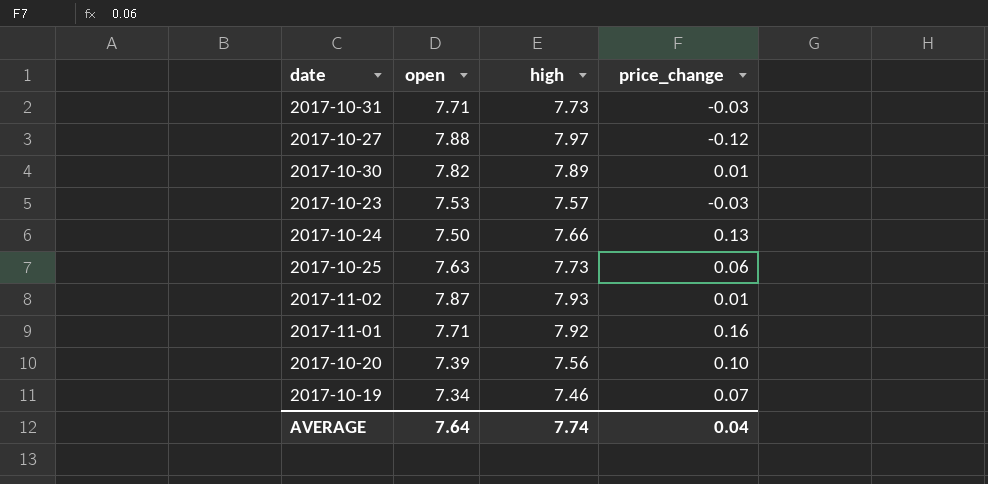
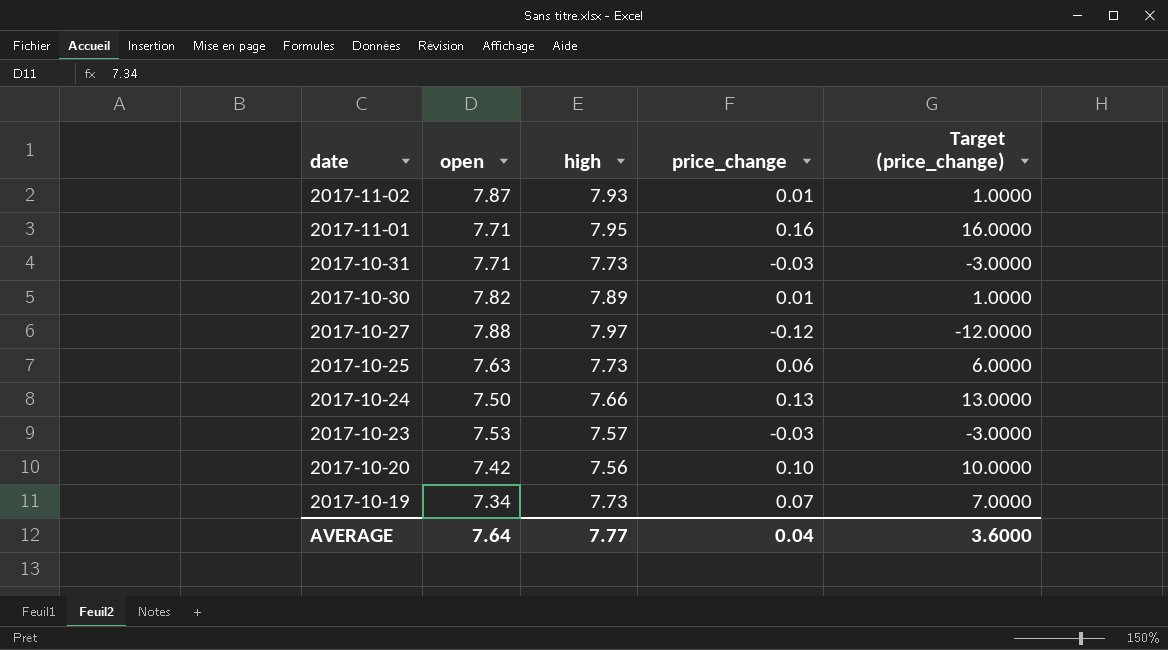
row order: none -> date descending
column Target (price_change) | formula: none -> [price_change] * 100
2017-11-01 | high: 7.92 -> 7.95
2017-10-20 | open: 7.39 -> 7.42
2017-10-19 | high: 7.46 -> 7.73
AVERAGE | high: 7.74 -> 7.77

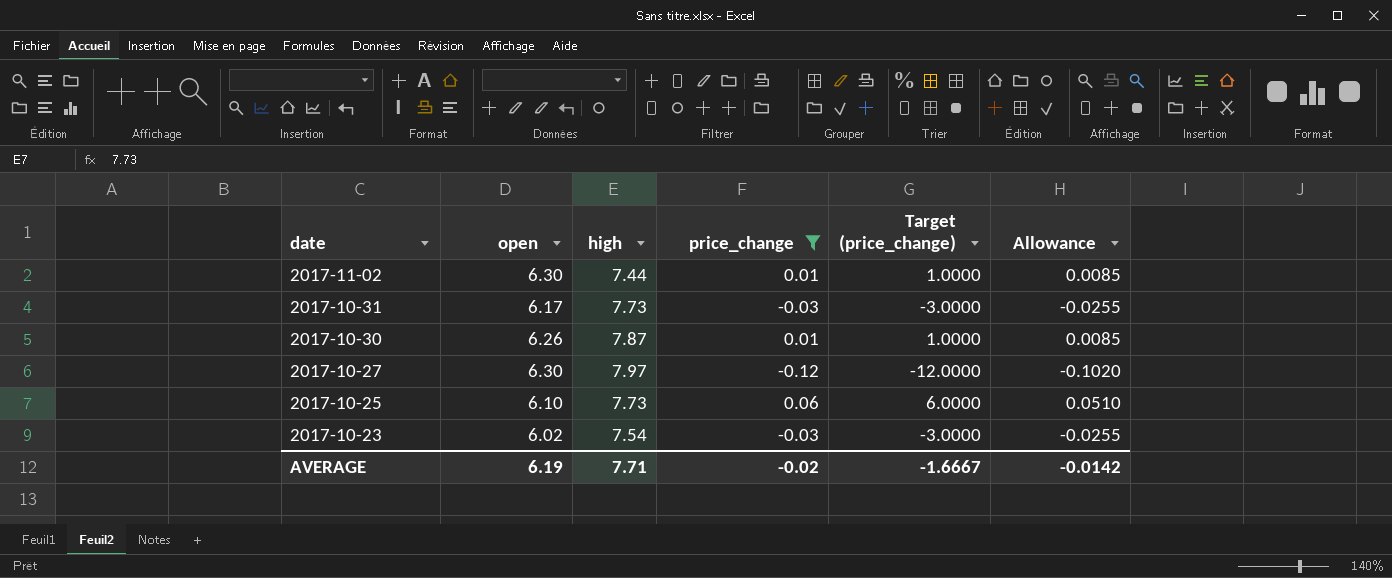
filter: none -> price_change <= 0.06
column Allowance | formula: none -> [price_change] * 0.85
2017-11-02 | open: 7.87 -> 6.30
2017-11-02 | high: 7.93 -> 7.44
2017-10-31 | open: 7.71 -> 6.17
2017-10-30 | open: 7.82 -> 6.26
2017-10-30 | high: 7.89 -> 7.87
2017-10-27 | open: 7.88 -> 6.30
2017-10-25 | open: 7.63 -> 6.10
2017-10-23 | open: 7.53 -> 6.02
2017-10-23 | high: 7.57 -> 7.54
AVERAGE | open: 7.64 -> 6.19
AVERAGE | high: 7.77 -> 7.71
AVERAGE | price_change: 0.04 -> -0.02
AVERAGE | Target (price_change): 3.6000 -> -1.6667

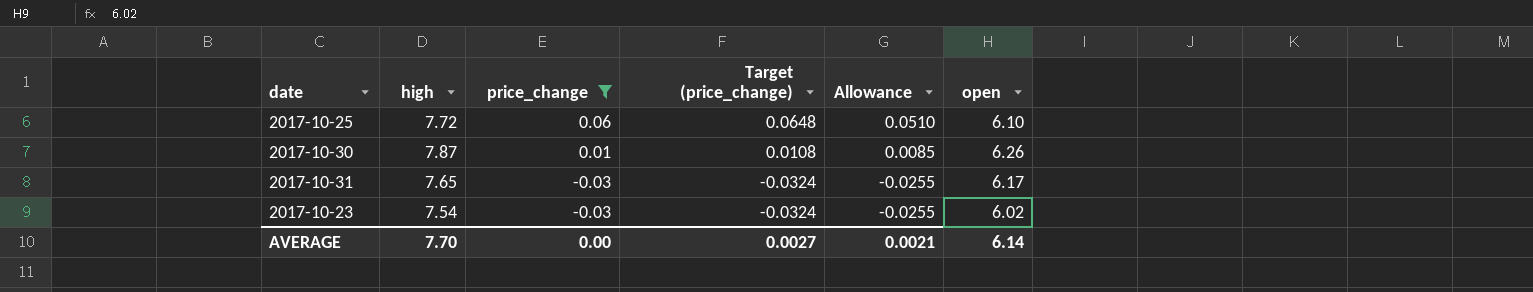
row order: date descending -> price_change descending
column Target (price_change) | formula: [price_change] * 100 -> [price_change] * 1.08
column open | position: 2 -> 6
row 2017-11-02: 6.30 | 7.44 | 0.01 | 1.0000 | 0.0085 -> none
row 2017-10-27: 6.30 | 7.97 | -0.12 | -12.0000 | -0.1020 -> none
2017-10-25 | high: 7.73 -> 7.72
2017-10-31 | high: 7.73 -> 7.65
AVERAGE | high: 7.71 -> 7.70
AVERAGE | price_change: -0.02 -> 0.00
AVERAGE | Target (price_change): -1.6667 -> 0.0027
AVERAGE | Allowance: -0.0142 -> 0.0021
AVERAGE | open: 6.19 -> 6.14

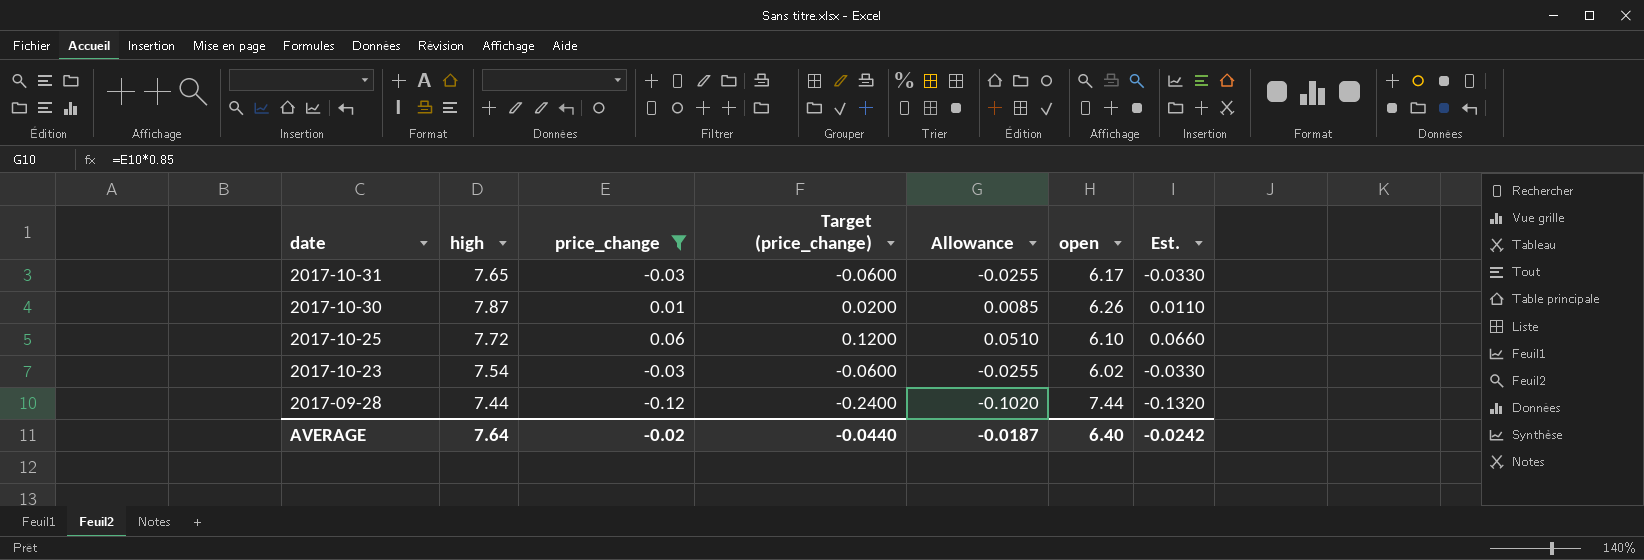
row order: price_change descending -> date descending
column Target (price_change) | formula: [price_change] * 1.08 -> [price_change] * 2
column Est. | formula: none -> [price_change] * 1.1
row 2017-09-28: none -> 7.44 | -0.12 | -0.2400 | -0.1020 | 7.44 | -0.1320
AVERAGE | high: 7.70 -> 7.64
AVERAGE | price_change: 0.00 -> -0.02
AVERAGE | Target (price_change): 0.0027 -> -0.0440
AVERAGE | Allowance: 0.0021 -> -0.0187
AVERAGE | open: 6.14 -> 6.40

